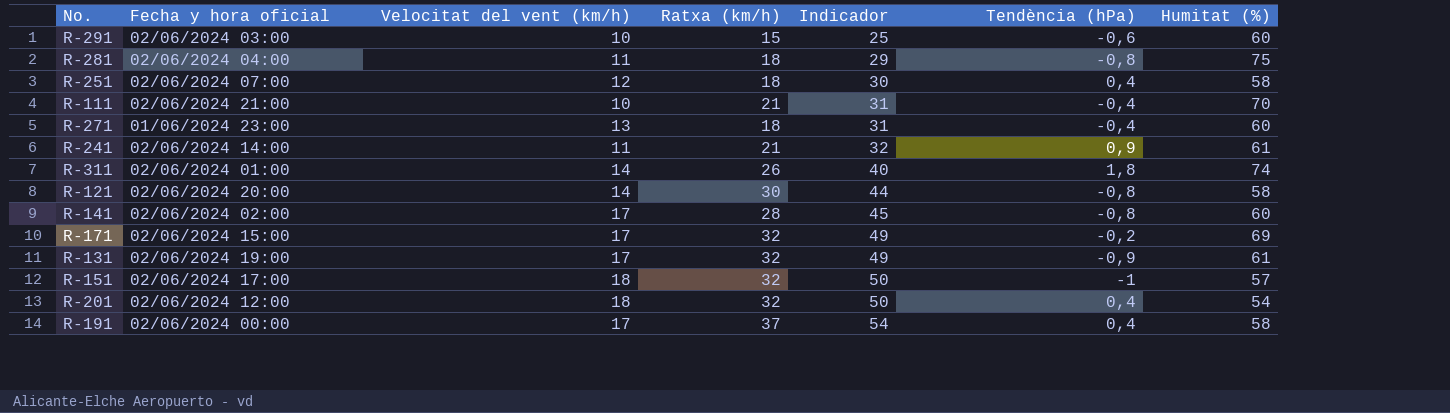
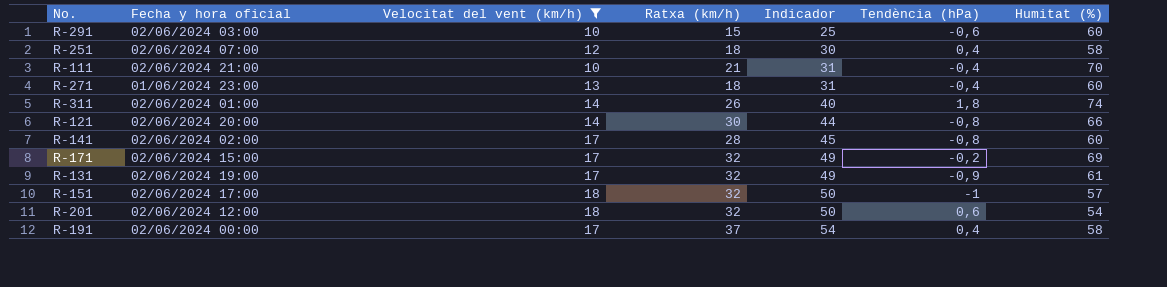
filter: none -> Velocitat del vent (km/h) != 11
R-121 | Humitat (%): 58 -> 66
R-201 | Tendència (hPa): 0,4 -> 0,6

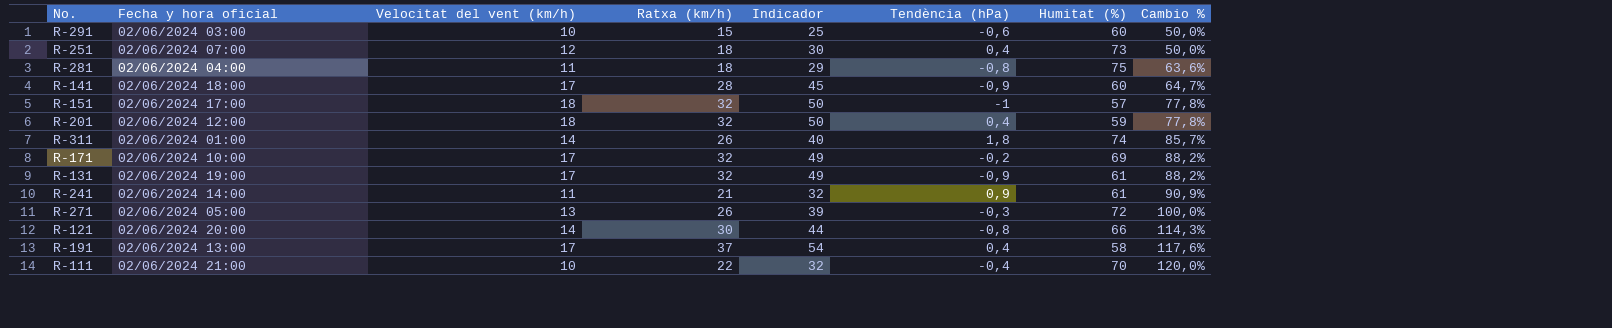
filter: Velocitat del vent (km/h) != 11 -> none
row order: Indicador ascending -> Cambio % ascending
column Cambio % | formula: none -> ([Ratxa (km/h)] - [Velocitat del vent (km/h)]) / [Velocitat del vent (km/h)]
R-251 | Humitat (%): 58 -> 73
R-141 | Fecha y hora oficial: 02/06/2024 02:00 -> 02/06/2024 18:00
R-141 | Tendència (hPa): -0,8 -> -0,9
R-201 | Tendència (hPa): 0,6 -> 0,4
R-201 | Humitat (%): 54 -> 59
R-171 | Fecha y hora oficial: 02/06/2024 15:00 -> 02/06/2024 10:00
R-271 | Fecha y hora oficial: 01/06/2024 23:00 -> 02/06/2024 05:00
R-271 | Ratxa (km/h): 18 -> 26
R-271 | Indicador: 31 -> 39
R-271 | Tendència (hPa): -0,4 -> -0,3
R-271 | Humitat (%): 60 -> 72
R-191 | Fecha y hora oficial: 02/06/2024 00:00 -> 02/06/2024 13:00
R-111 | Ratxa (km/h): 21 -> 22
R-111 | Indicador: 31 -> 32

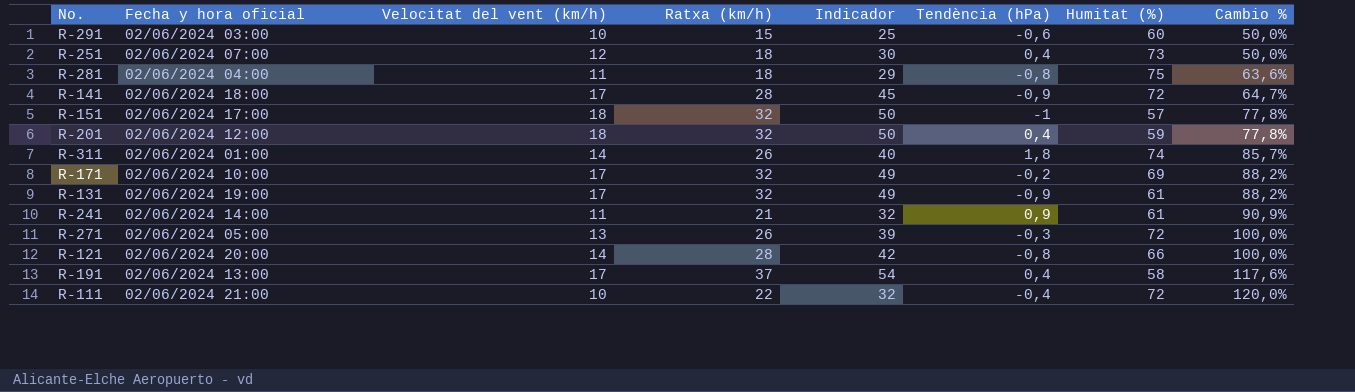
R-141 | Humitat (%): 60 -> 72
R-121 | Ratxa (km/h): 30 -> 28
R-121 | Indicador: 44 -> 42
R-121 | Cambio %: 114,3% -> 100,0%
R-111 | Humitat (%): 70 -> 72

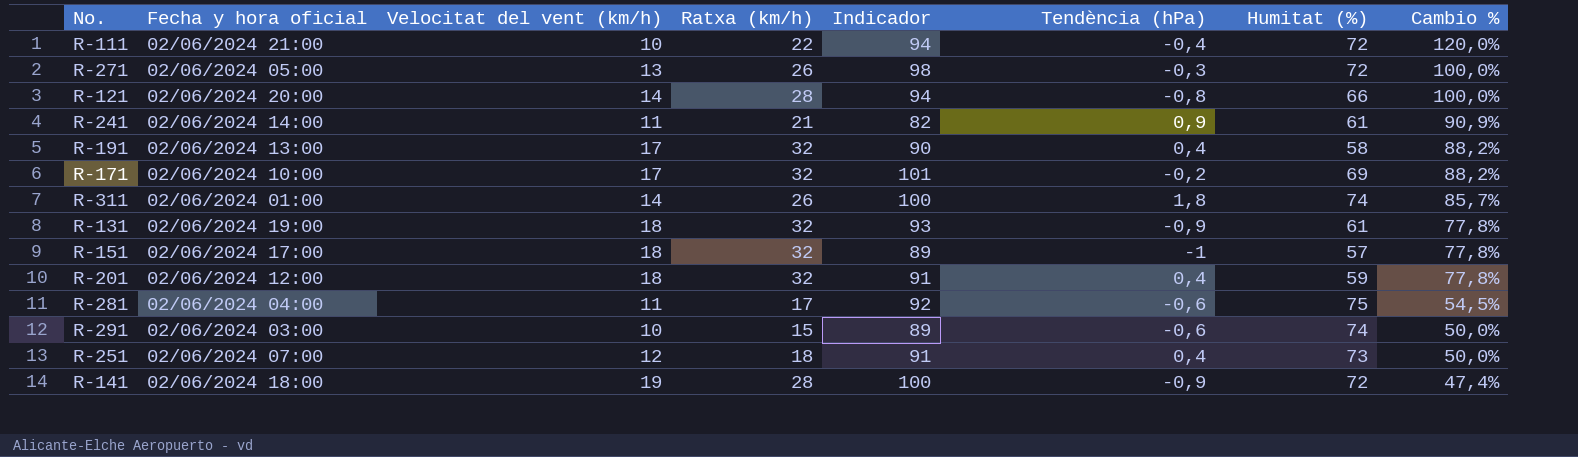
row order: Cambio % ascending -> Cambio % descending
column Indicador | formula: [Velocitat del vent (km/h)] + [Ratxa (km/h)] -> [Ratxa (km/h)] + [Humitat (%)]
R-191 | Ratxa (km/h): 37 -> 32
R-191 | Cambio %: 117,6% -> 88,2%
R-131 | Velocitat del vent (km/h): 17 -> 18
R-131 | Cambio %: 88,2% -> 77,8%
R-281 | Ratxa (km/h): 18 -> 17
R-281 | Tendència (hPa): -0,8 -> -0,6
R-281 | Cambio %: 63,6% -> 54,5%
R-291 | Humitat (%): 60 -> 74
R-141 | Velocitat del vent (km/h): 17 -> 19
R-141 | Cambio %: 64,7% -> 47,4%

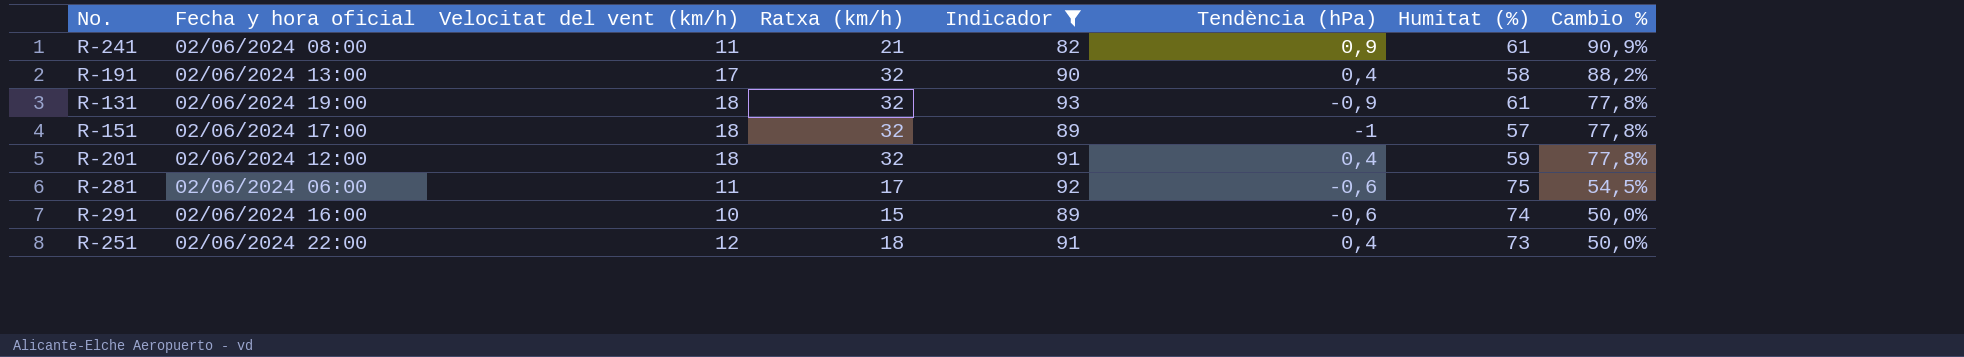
filter: none -> Indicador <= 93
R-241 | Fecha y hora oficial: 02/06/2024 14:00 -> 02/06/2024 08:00
R-281 | Fecha y hora oficial: 02/06/2024 04:00 -> 02/06/2024 06:00
R-291 | Fecha y hora oficial: 02/06/2024 03:00 -> 02/06/2024 16:00
R-251 | Fecha y hora oficial: 02/06/2024 07:00 -> 02/06/2024 22:00

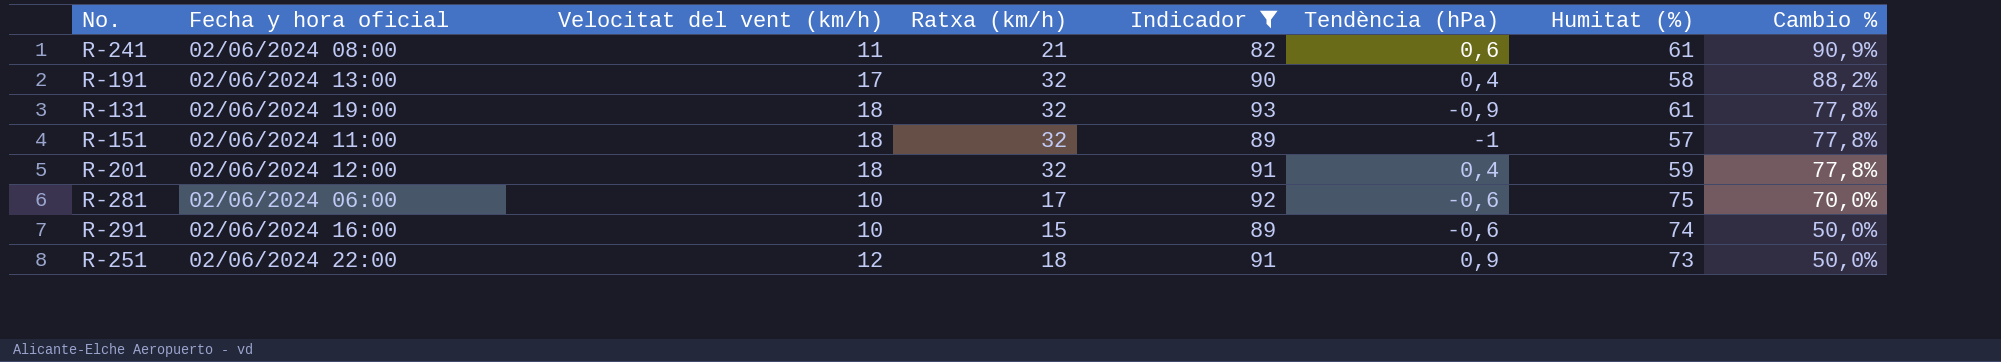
R-241 | Tendència (hPa): 0,9 -> 0,6
R-151 | Fecha y hora oficial: 02/06/2024 17:00 -> 02/06/2024 11:00
R-281 | Velocitat del vent (km/h): 11 -> 10
R-281 | Cambio %: 54,5% -> 70,0%
R-251 | Tendència (hPa): 0,4 -> 0,9

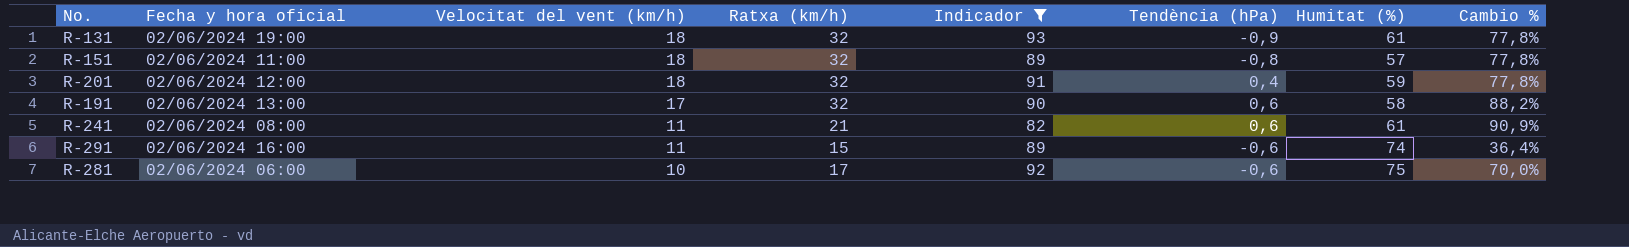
row order: Cambio % descending -> Velocitat del vent (km/h) descending
row R-251: 02/06/2024 22:00 | 12 | 18 | 91 | 0,9 | 73 | 50,0% -> none
R-151 | Tendència (hPa): -1 -> -0,8
R-191 | Tendència (hPa): 0,4 -> 0,6
R-291 | Velocitat del vent (km/h): 10 -> 11
R-291 | Cambio %: 50,0% -> 36,4%

